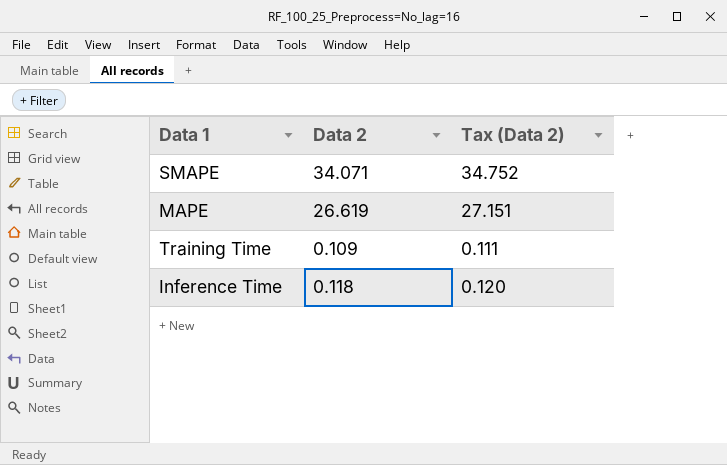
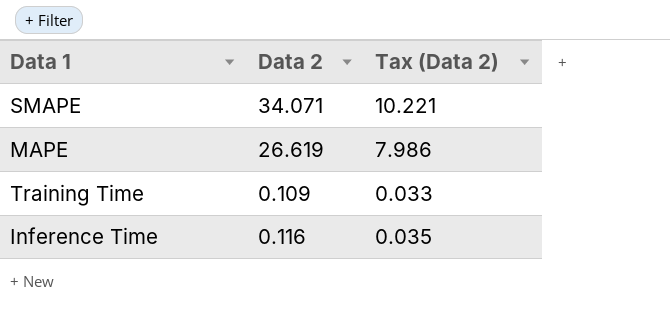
column Tax (Data 2) | formula: [Data 2] * 1.02 -> [Data 2] * 0.3
Inference Time | Data 2: 0.118 -> 0.116

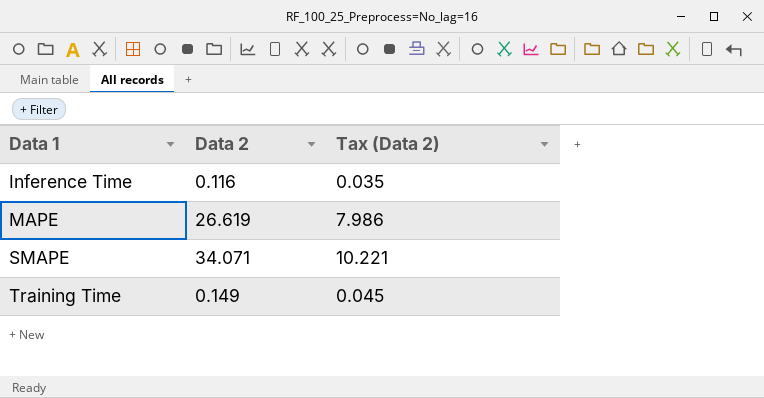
row order: none -> Data 1 ascending
Training Time | Data 2: 0.109 -> 0.149
Training Time | Tax (Data 2): 0.033 -> 0.045

